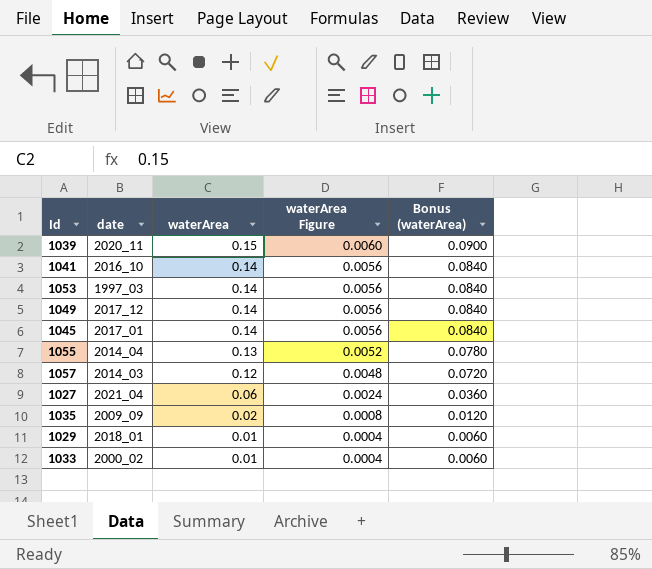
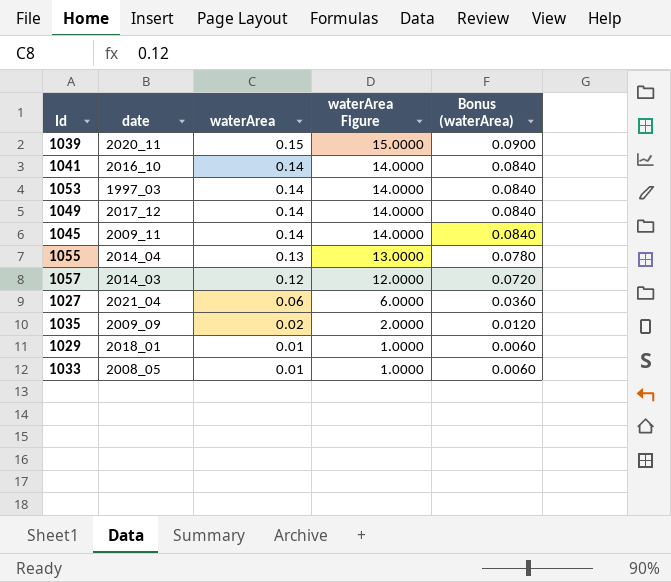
column waterArea Figure | formula: [waterArea] * 0.04 -> [waterArea] * 100
1045 | date: 2017_01 -> 2009_11
1033 | date: 2000_02 -> 2008_05

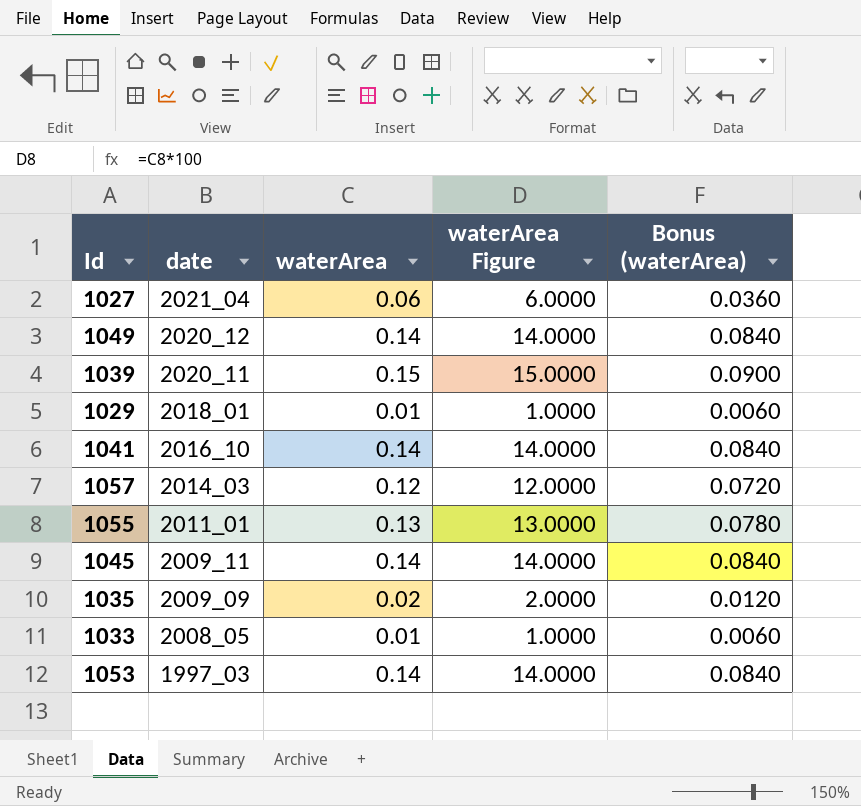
row order: waterArea descending -> date descending
1049 | date: 2017_12 -> 2020_12
1055 | date: 2014_04 -> 2011_01

